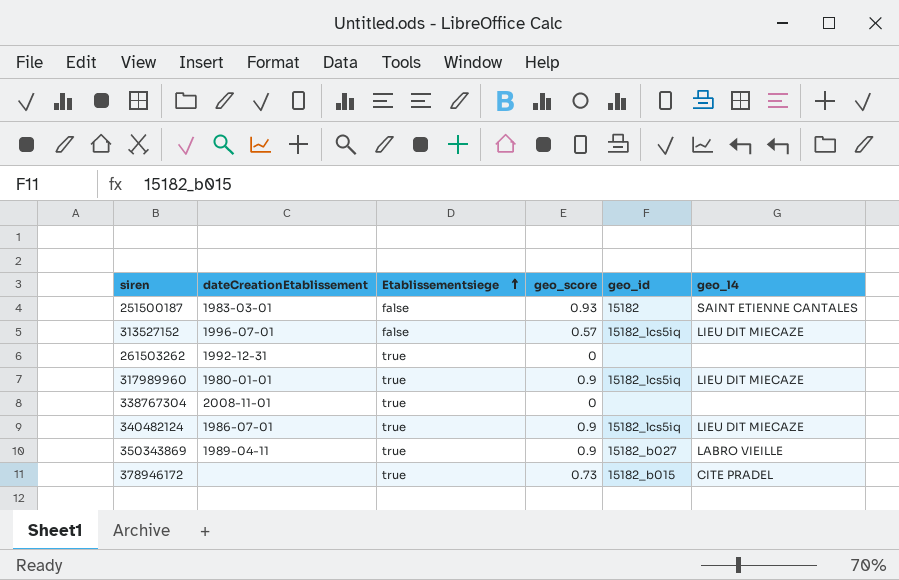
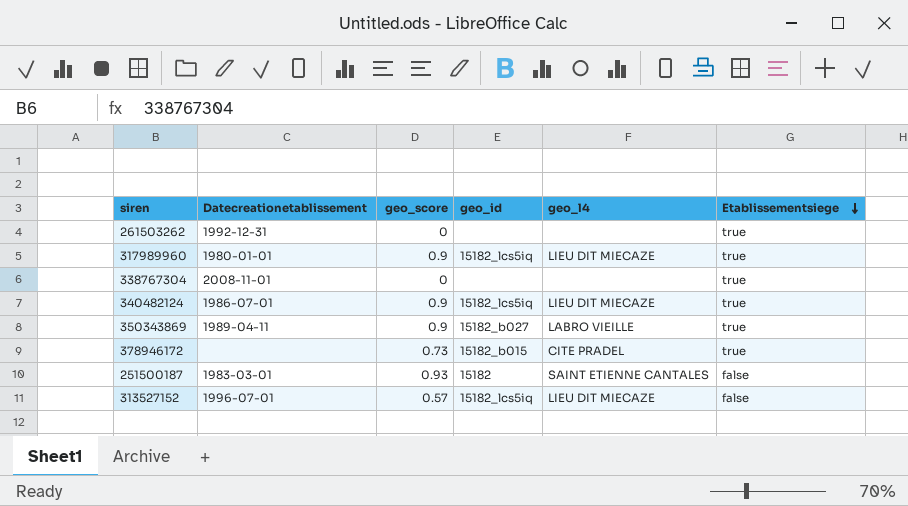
row order: Etablissementsiege ascending -> Etablissementsiege descending
column name: dateCreationEtablissement -> Datecreationetablissement
column Etablissementsiege | position: 3 -> 6

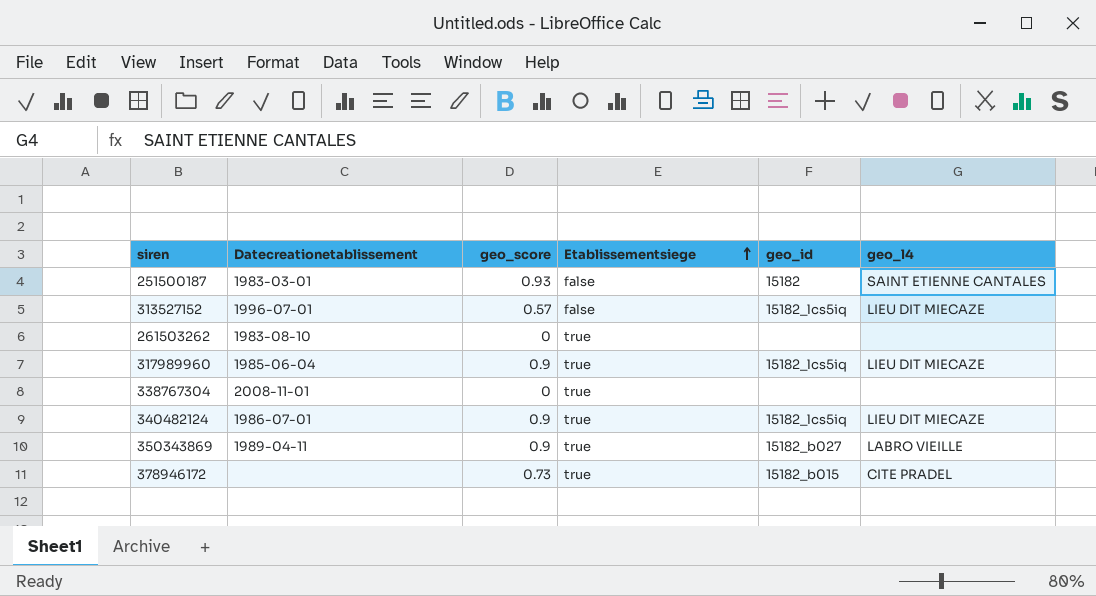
row order: Etablissementsiege descending -> Etablissementsiege ascending
column Etablissementsiege | position: 6 -> 4
261503262 | Datecreationetablissement: 1992-12-31 -> 1983-08-10
317989960 | Datecreationetablissement: 1980-01-01 -> 1985-06-04

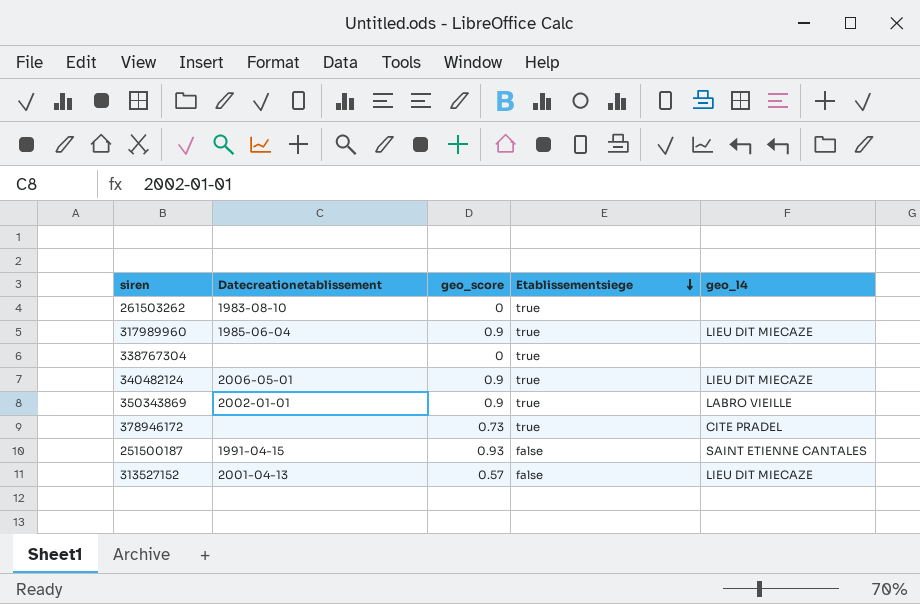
row order: Etablissementsiege ascending -> Etablissementsiege descending
column geo_id | position: 5 -> none
338767304 | Datecreationetablissement: 2008-11-01 -> none
340482124 | Datecreationetablissement: 1986-07-01 -> 2006-05-01
350343869 | Datecreationetablissement: 1989-04-11 -> 2002-01-01
251500187 | Datecreationetablissement: 1983-03-01 -> 1991-04-15
313527152 | Datecreationetablissement: 1996-07-01 -> 2001-04-13

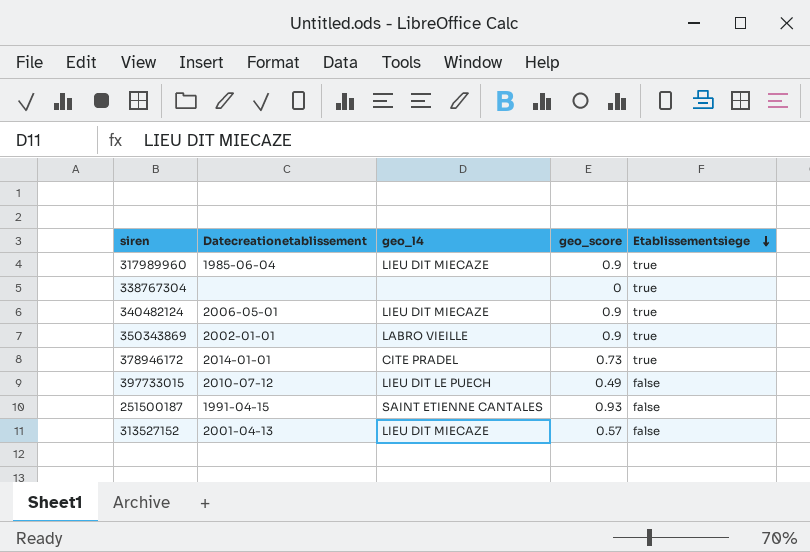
column geo_l4 | position: 5 -> 3
row 261503262: 1983-08-10 | 0 | true | none -> none
378946172 | Datecreationetablissement: none -> 2014-01-01
row 397733015: none -> 2010-07-12 | LIEU DIT LE PUECH | 0.49 | false

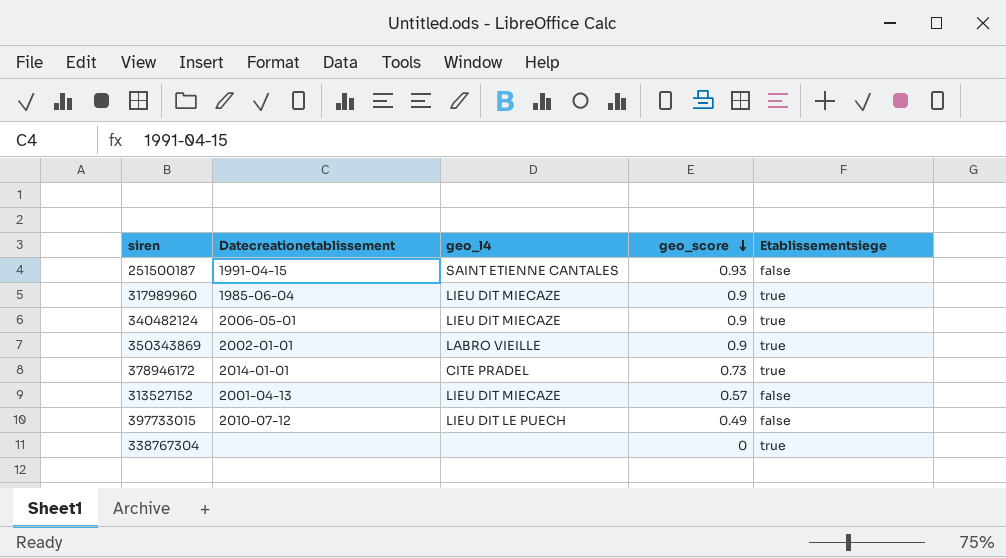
row order: Etablissementsiege descending -> geo_score descending

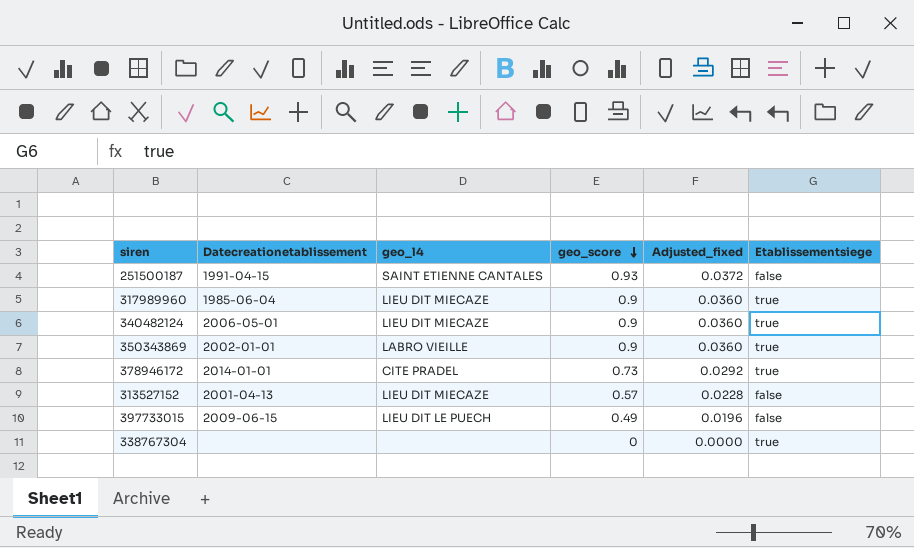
column Adjusted_fixed | formula: none -> [geo_score] * 0.04
397733015 | Datecreationetablissement: 2010-07-12 -> 2009-06-15

